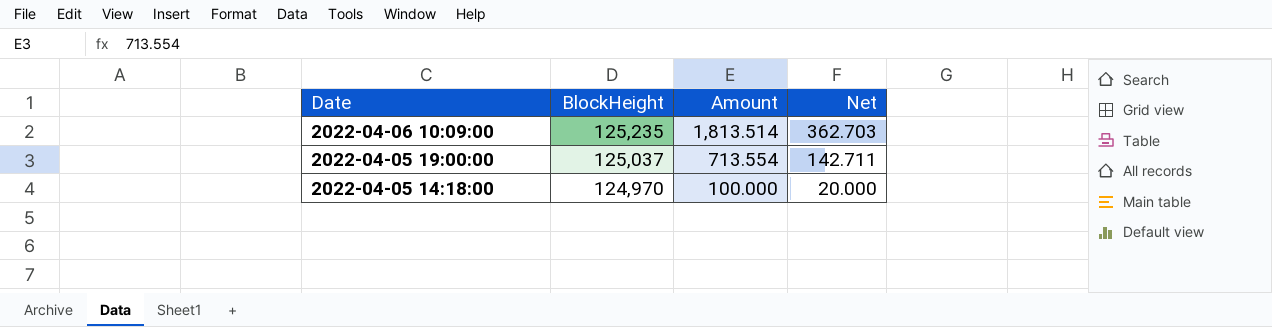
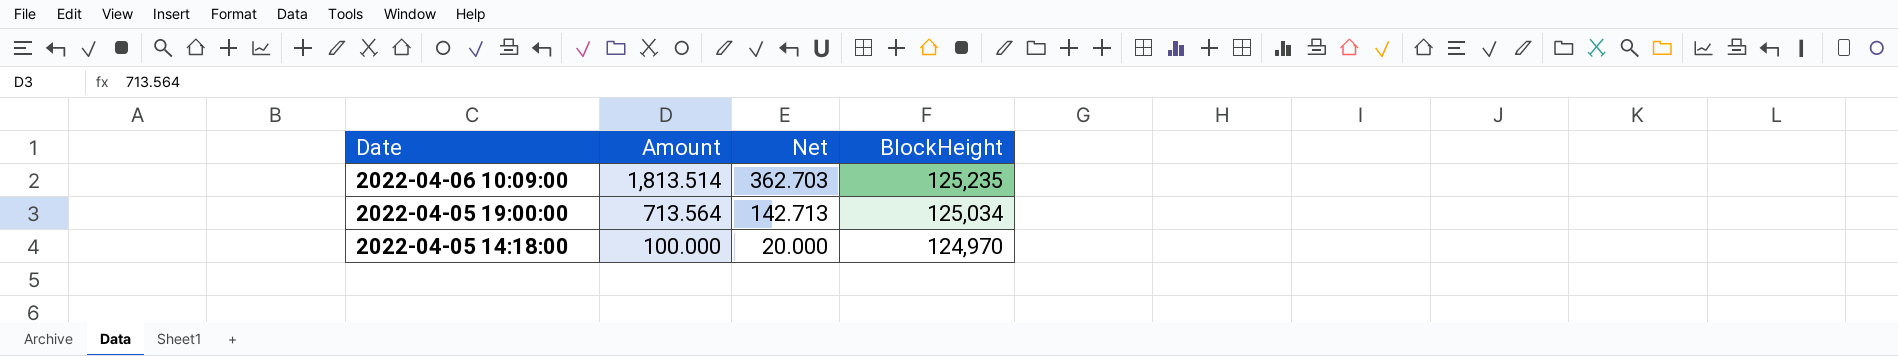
column BlockHeight | position: 2 -> 4
2022-04-05 19:00:00 | Amount: 713.554 -> 713.564
2022-04-05 19:00:00 | Net: 142.711 -> 142.713
2022-04-05 19:00:00 | BlockHeight: 125,037 -> 125,034

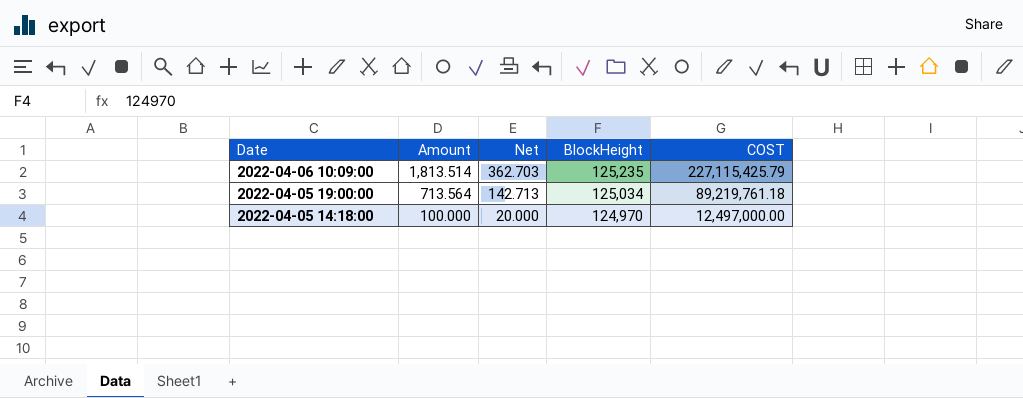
column COST | formula: none -> [Amount] * [BlockHeight]

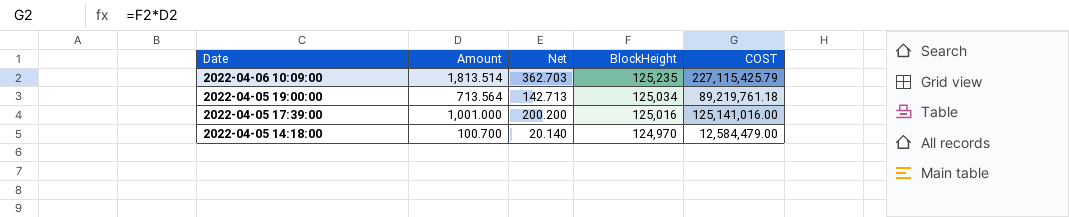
row 2022-04-05 17:39:00: none -> 1,001.000 | 200.200 | 125,016 | 125,141,016.00
2022-04-05 14:18:00 | Amount: 100.000 -> 100.700
2022-04-05 14:18:00 | Net: 20.000 -> 20.140
2022-04-05 14:18:00 | COST: 12,497,000.00 -> 12,584,479.00

